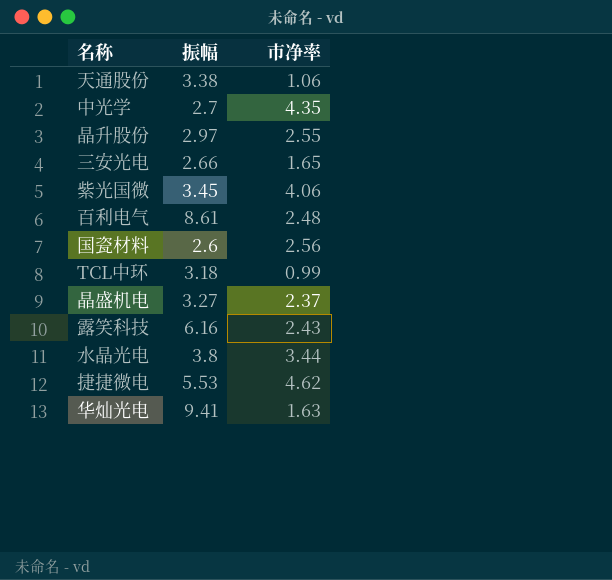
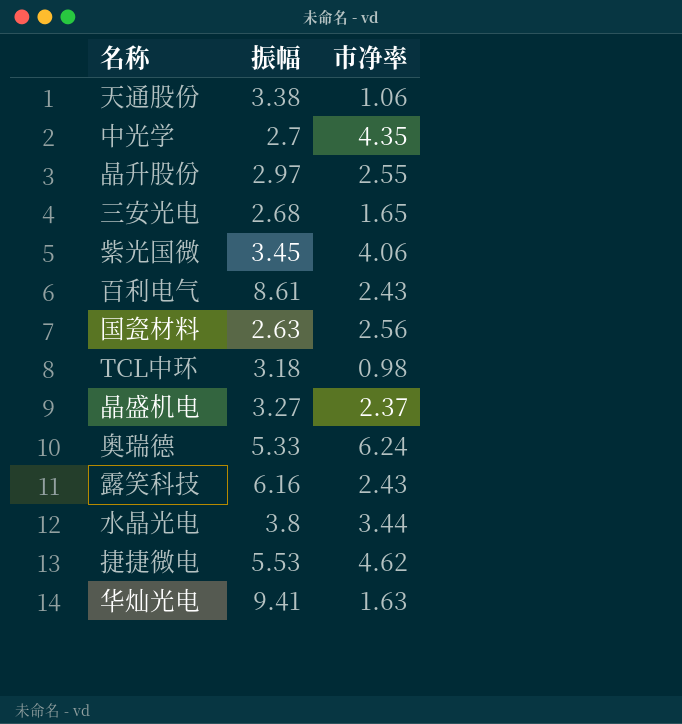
三安光电 | 振幅: 2.66 -> 2.68
百利电气 | 市净率: 2.48 -> 2.43
国瓷材料 | 振幅: 2.6 -> 2.63
TCL中环 | 市净率: 0.99 -> 0.98
row 奥瑞德: none -> 5.33 | 6.24

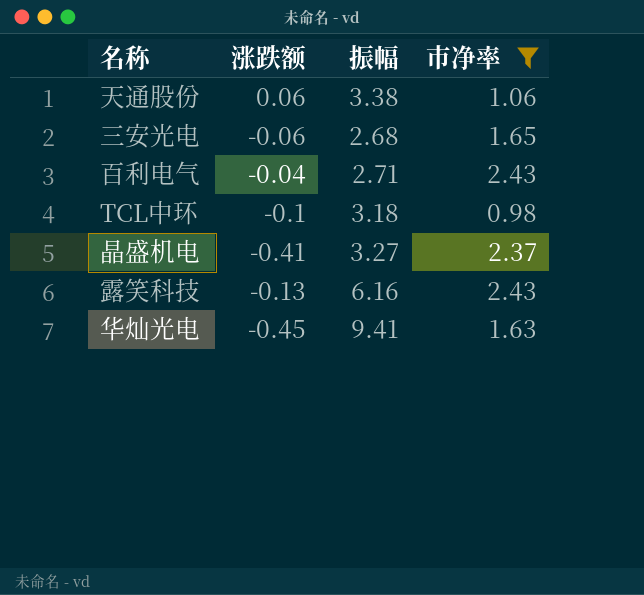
filter: none -> 市净率 <= 2.43
column 涨跌额 | position: none -> 2
百利电气 | 振幅: 8.61 -> 2.71

